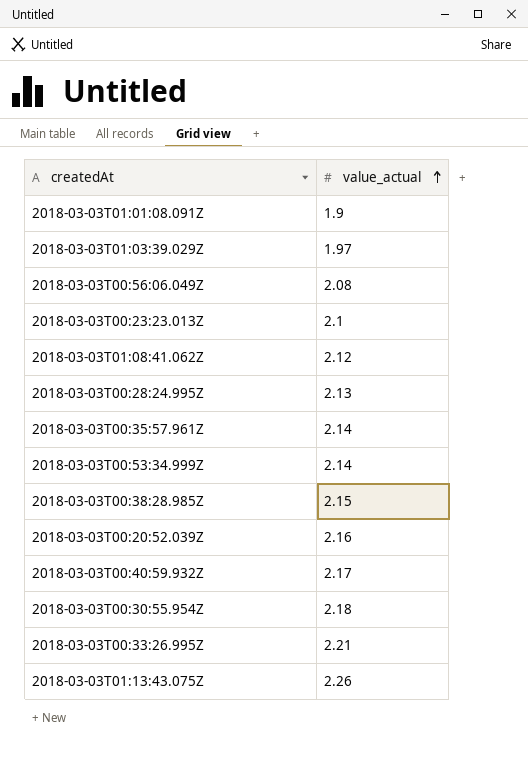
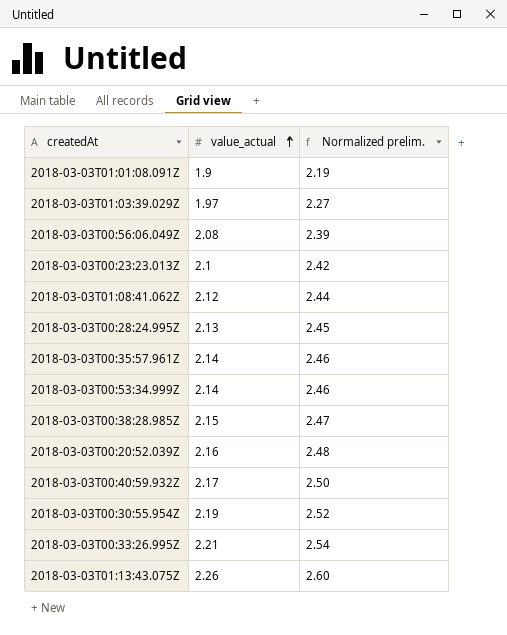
column Normalized prelim. | formula: none -> [value_actual] * 1.15
2018-03-03T00:30:55.954Z | value_actual: 2.18 -> 2.19

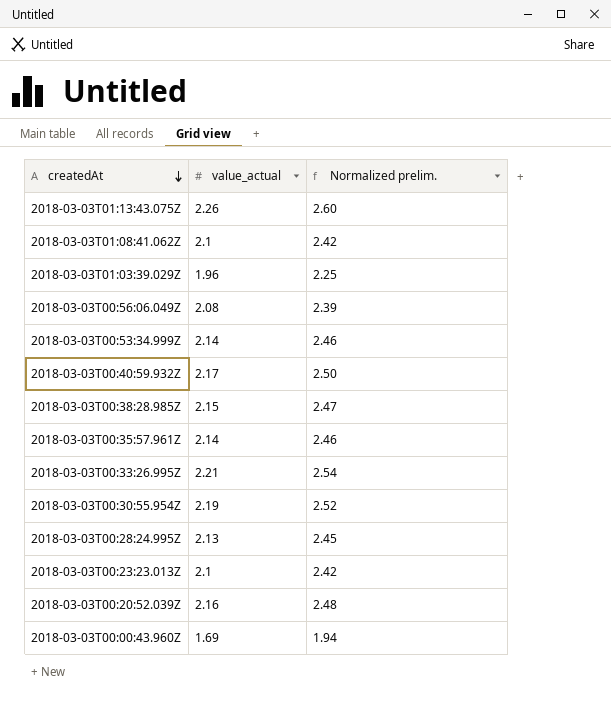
row order: value_actual ascending -> createdAt descending
row 2018-03-03T01:01:08.091Z: 1.9 | 2.19 -> none
2018-03-03T01:08:41.062Z | value_actual: 2.12 -> 2.1
2018-03-03T01:08:41.062Z | Normalized prelim.: 2.44 -> 2.42
2018-03-03T01:03:39.029Z | value_actual: 1.97 -> 1.96
2018-03-03T01:03:39.029Z | Normalized prelim.: 2.27 -> 2.25
row 2018-03-03T00:00:43.960Z: none -> 1.69 | 1.94

